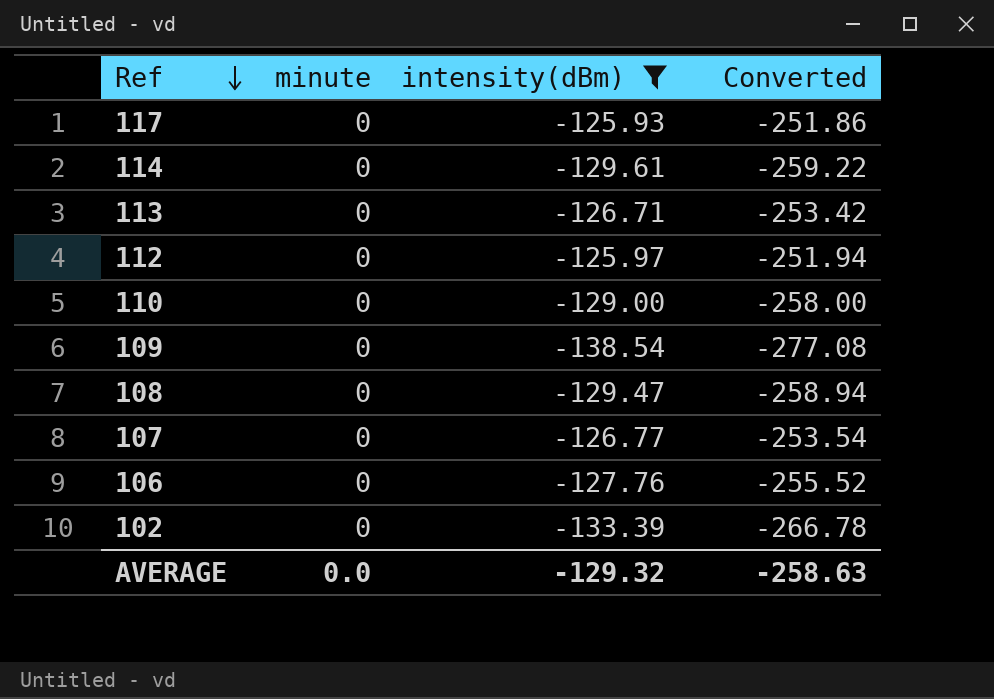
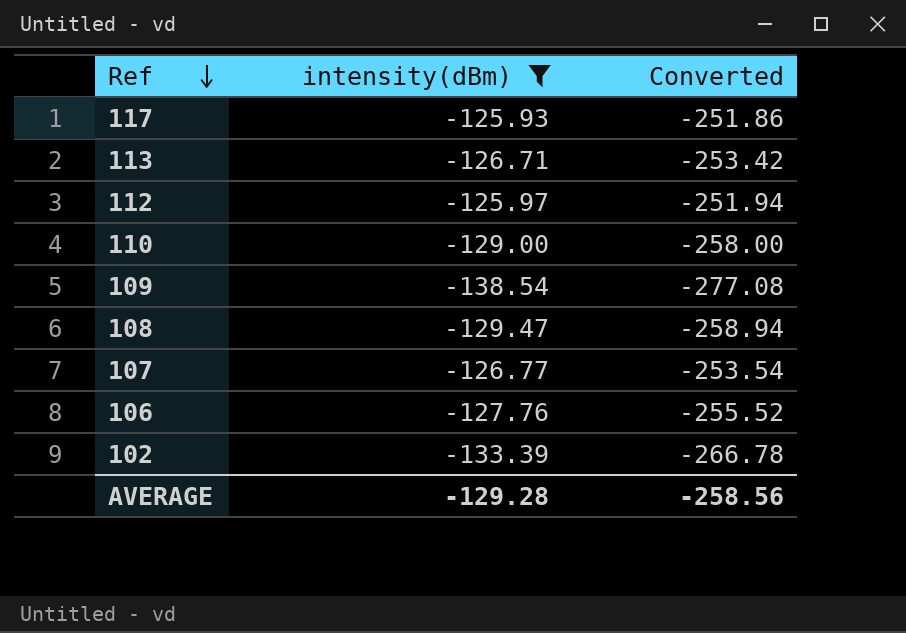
column minute | position: 2 -> none
row 114: 0 | -129.61 | -259.22 -> none
AVERAGE | intensity(dBm): -129.32 -> -129.28
AVERAGE | Converted: -258.63 -> -258.56

